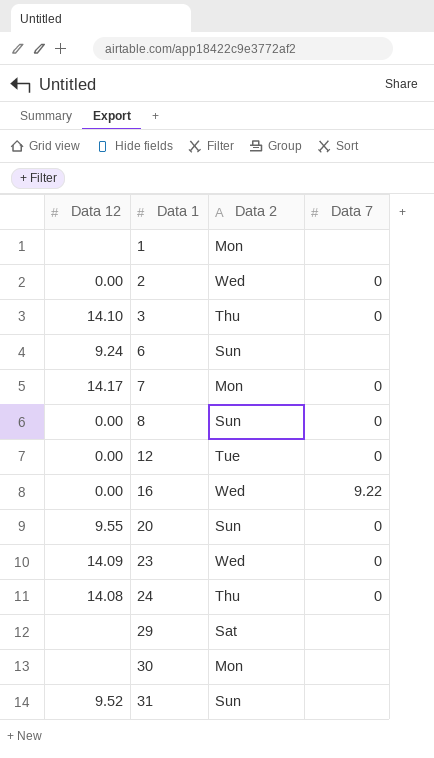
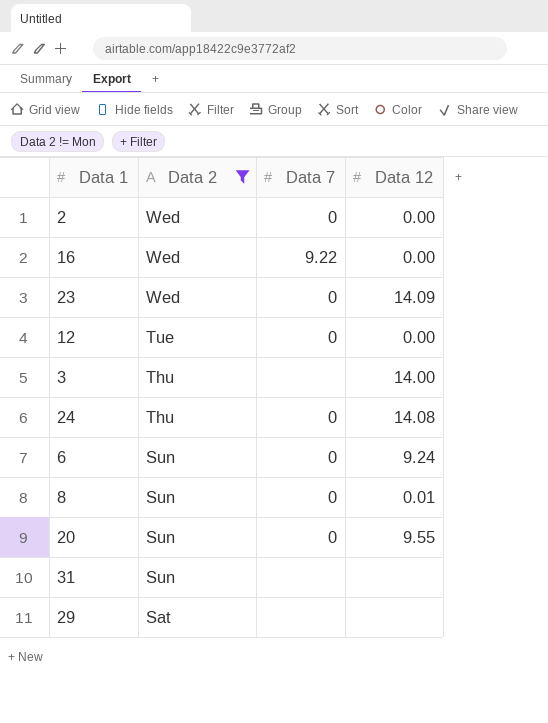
filter: none -> Data 2 != Mon
row order: Data 1 ascending -> Data 2 descending
column Data 12 | position: 1 -> 4
3 | Data 7: 0 -> none
3 | Data 12: 14.10 -> 14.00
6 | Data 7: none -> 0
8 | Data 12: 0.00 -> 0.01
31 | Data 12: 9.52 -> none

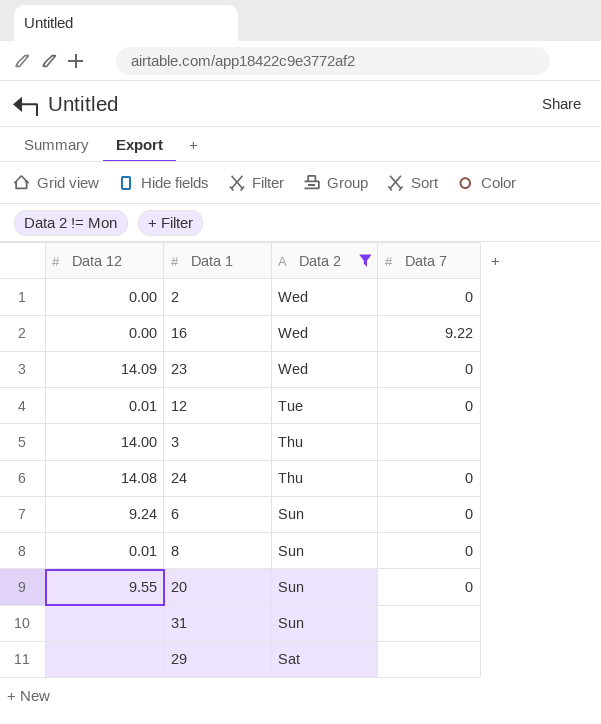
column Data 12 | position: 4 -> 1
12 | Data 12: 0.00 -> 0.01

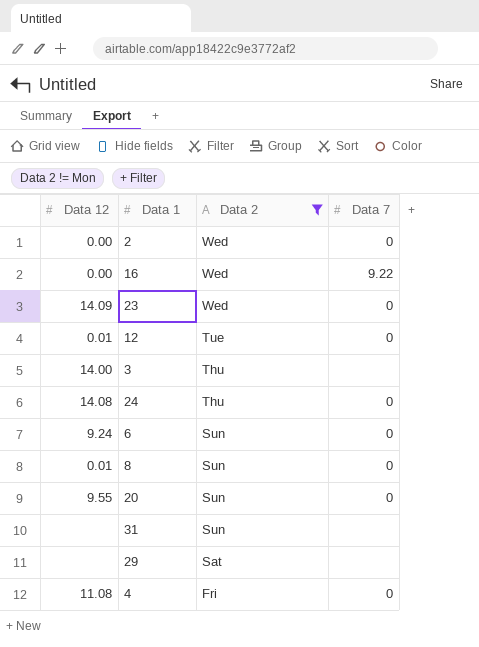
row 4: none -> 11.08 | Fri | 0

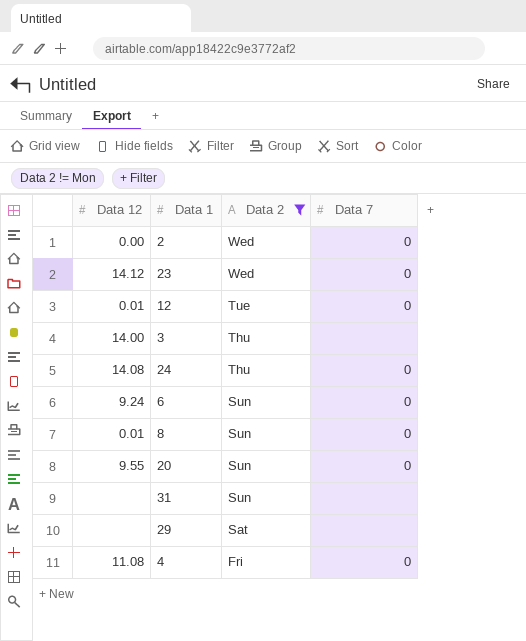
row 16: 0.00 | Wed | 9.22 -> none
23 | Data 12: 14.09 -> 14.12

